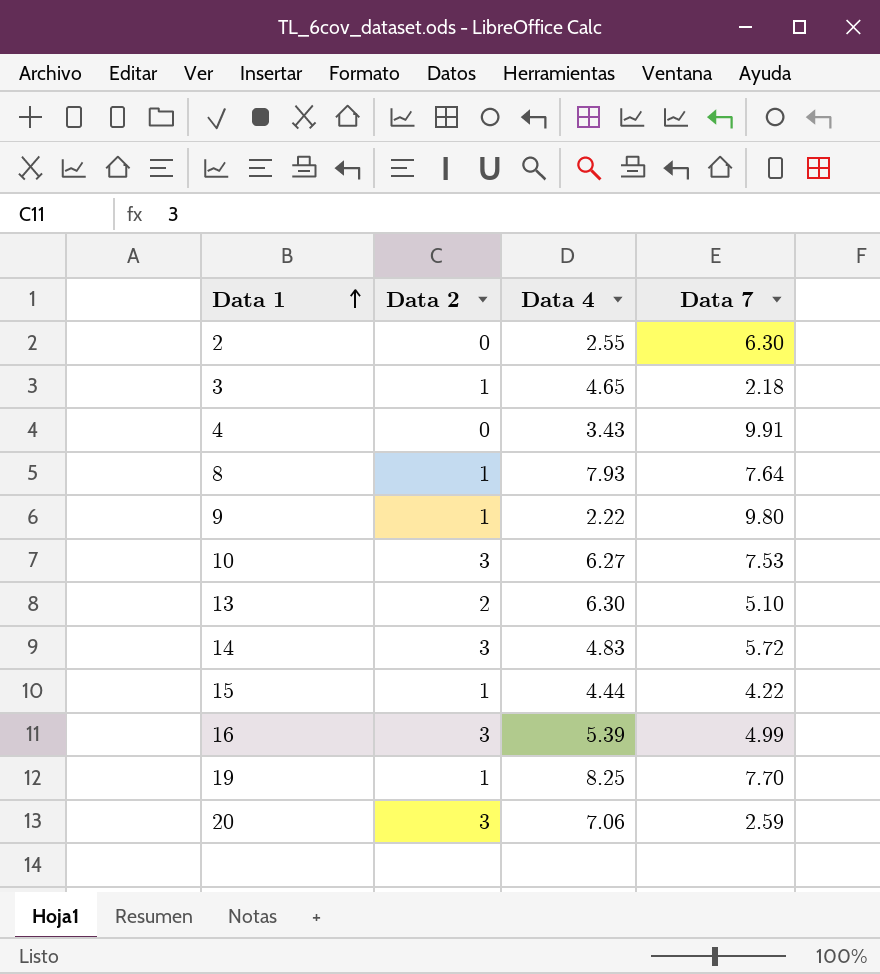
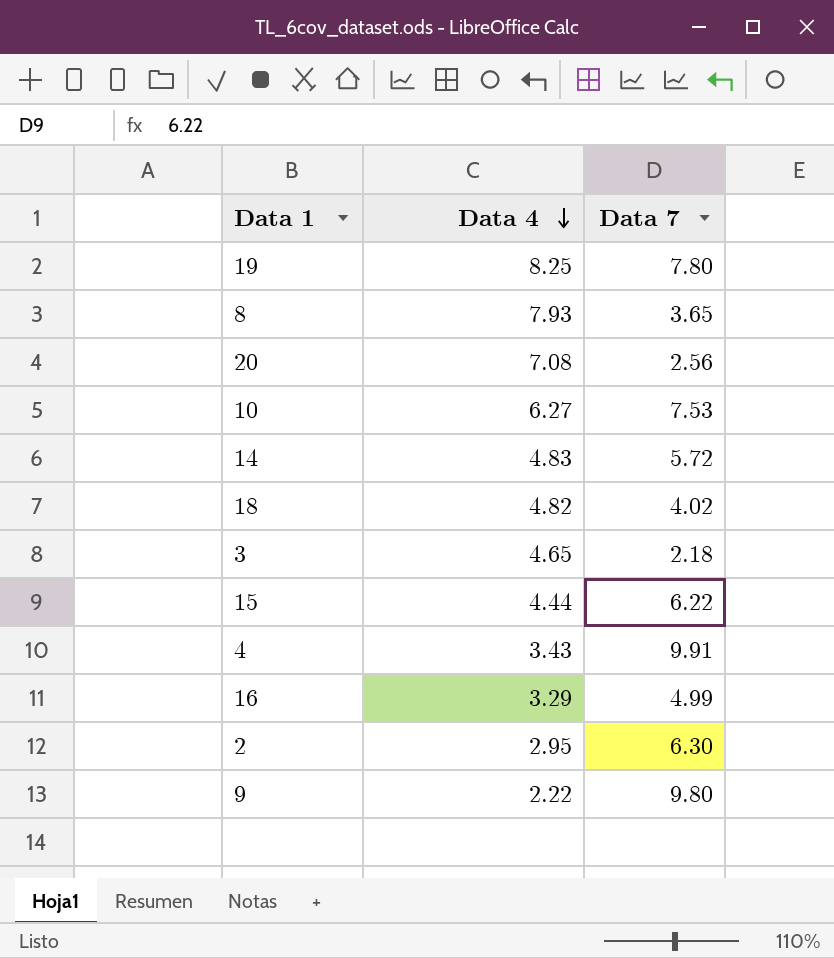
row order: Data 1 ascending -> Data 4 descending
column Data 2 | position: 2 -> none
row 13: 2 | 6.30 | 5.10 -> none
19 | Data 7: 7.70 -> 7.80
8 | Data 7: 7.64 -> 3.65
20 | Data 4: 7.06 -> 7.08
20 | Data 7: 2.59 -> 2.56
row 18: none -> 4.82 | 4.02
15 | Data 7: 4.22 -> 6.22
16 | Data 4: 5.39 -> 3.29
2 | Data 4: 2.55 -> 2.95

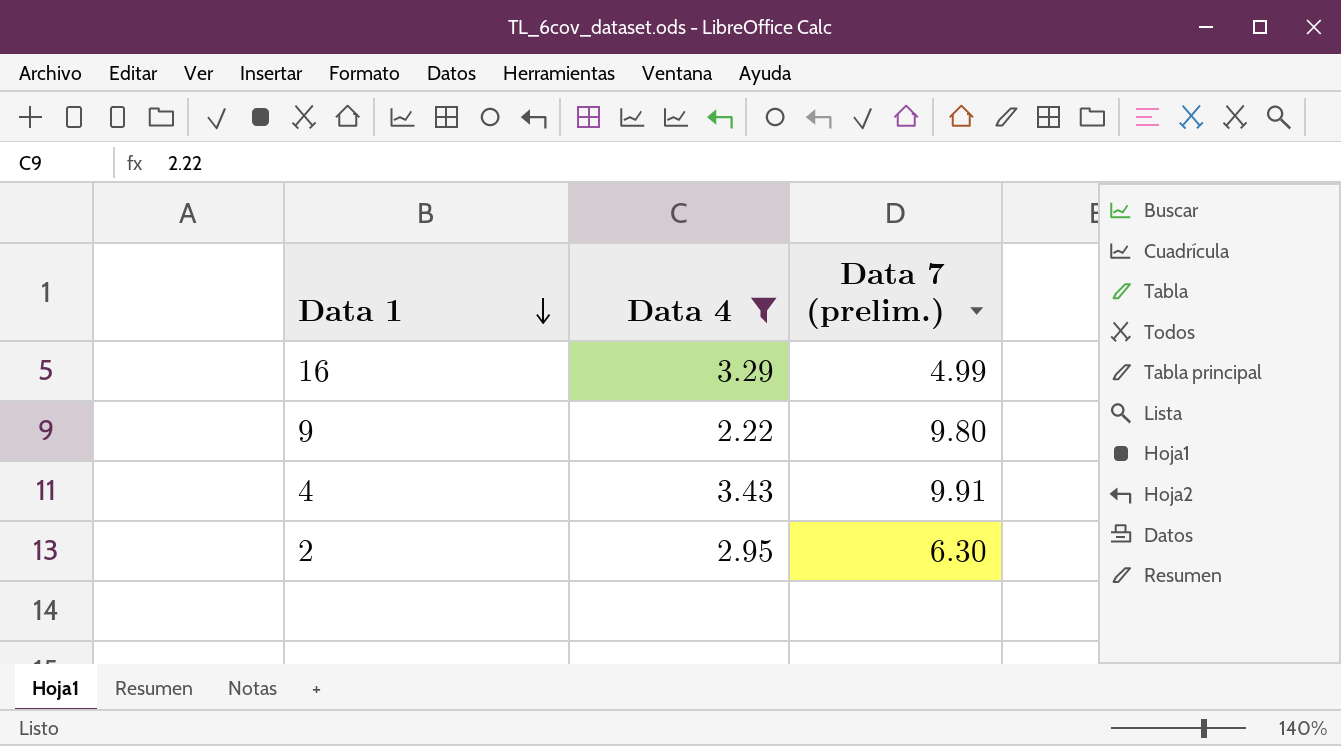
filter: none -> Data 4 <= 3.43
row order: Data 4 descending -> Data 1 descending
column name: Data 7 -> Data 7 (prelim.)

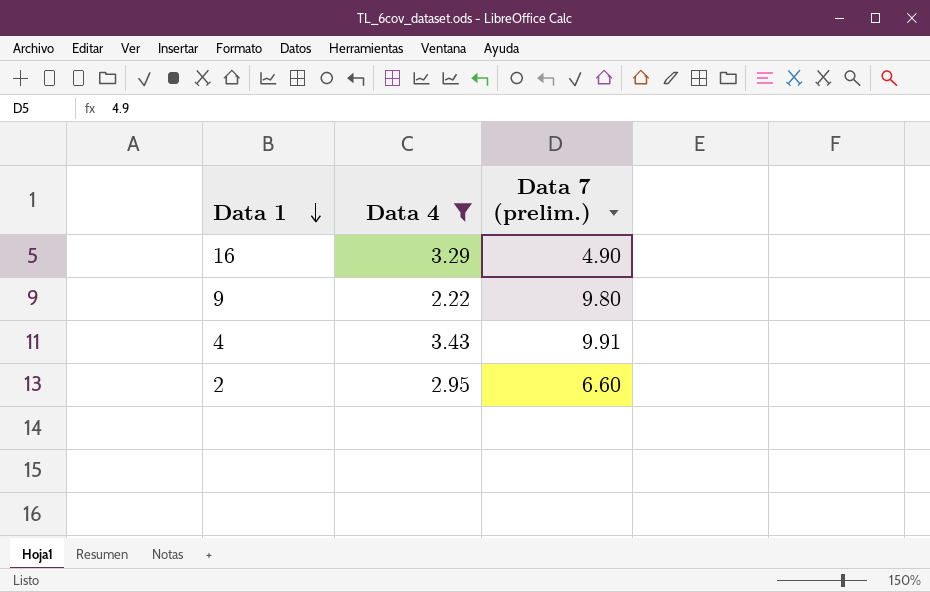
16 | Data 7 (prelim.): 4.99 -> 4.90
2 | Data 7 (prelim.): 6.30 -> 6.60

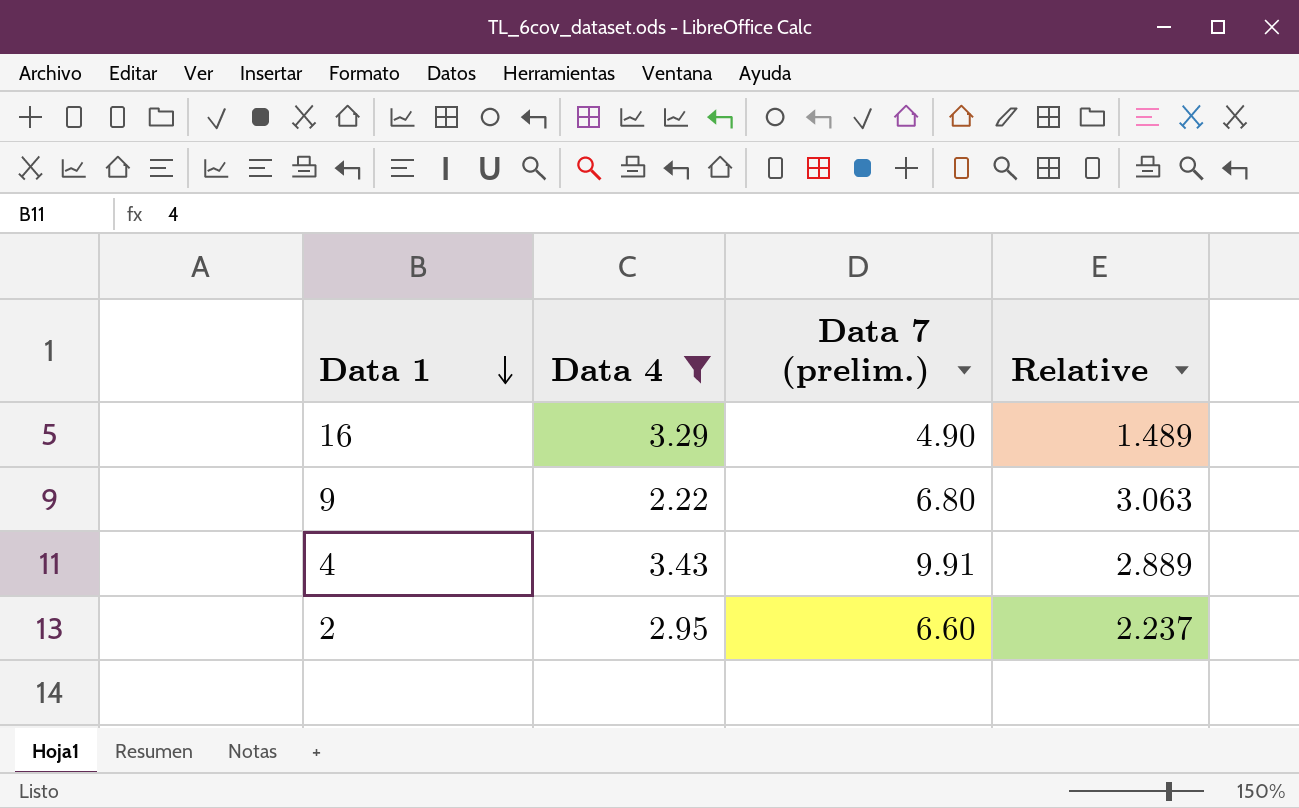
column Relative | formula: none -> [Data 7 (prelim.)] / [Data 4]
9 | Data 7 (prelim.): 9.80 -> 6.80

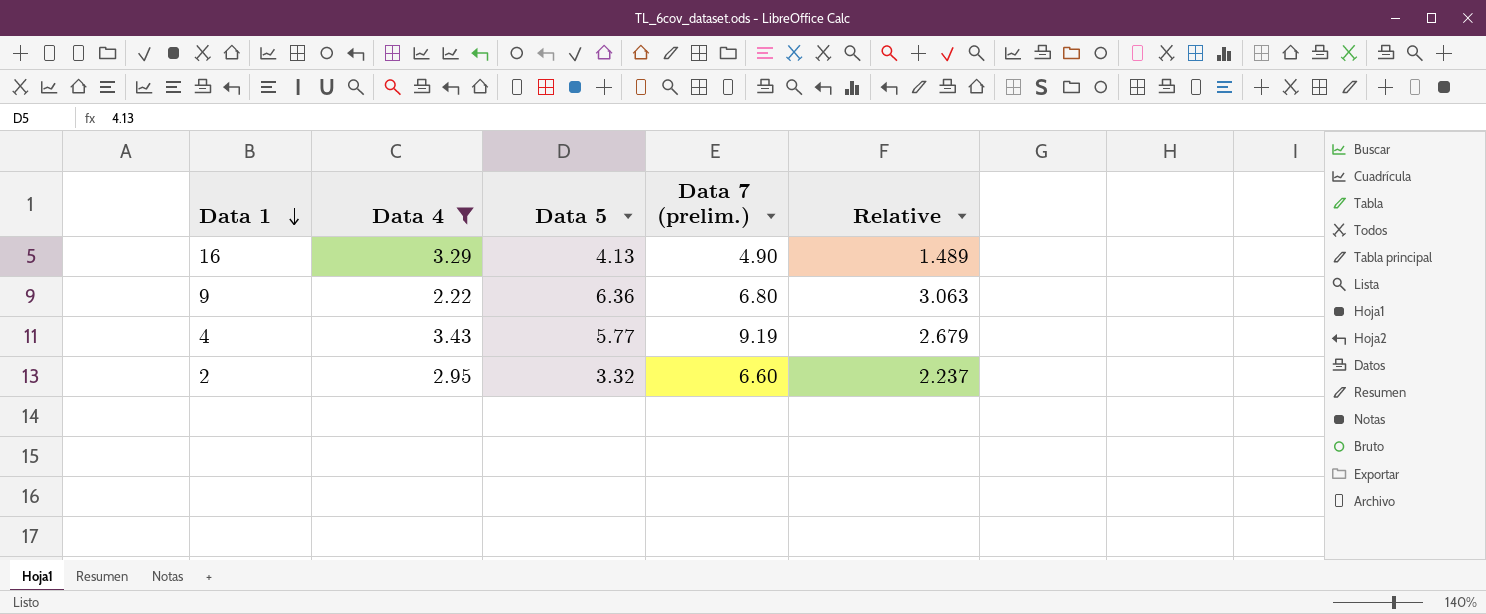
column Data 5 | position: none -> 3
4 | Data 7 (prelim.): 9.91 -> 9.19
4 | Relative: 2.889 -> 2.679

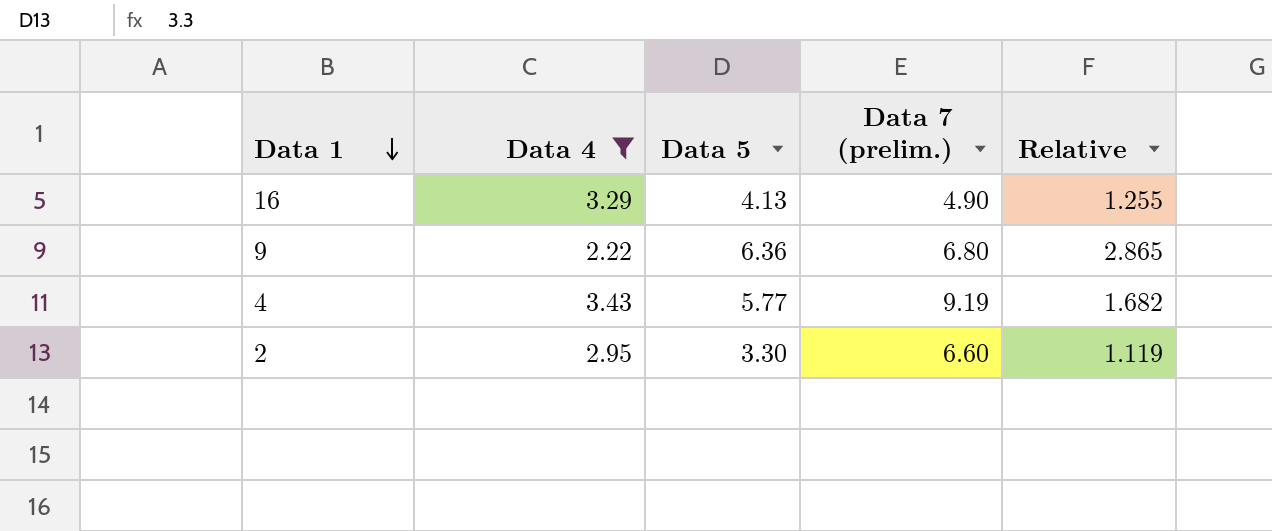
column Relative | formula: [Data 7 (prelim.)] / [Data 4] -> [Data 5] / [Data 4]
2 | Data 5: 3.32 -> 3.30

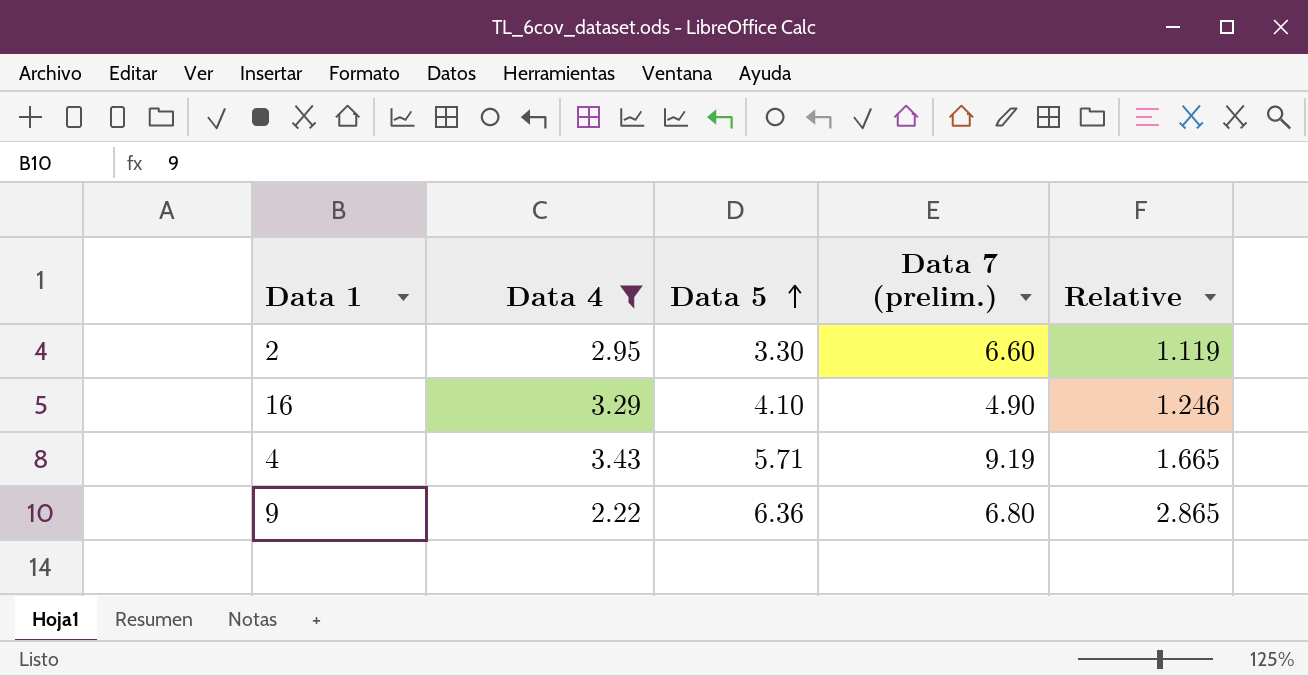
row order: Data 1 descending -> Data 5 ascending
16 | Data 5: 4.13 -> 4.10
16 | Relative: 1.255 -> 1.246
4 | Data 5: 5.77 -> 5.71
4 | Relative: 1.682 -> 1.665

